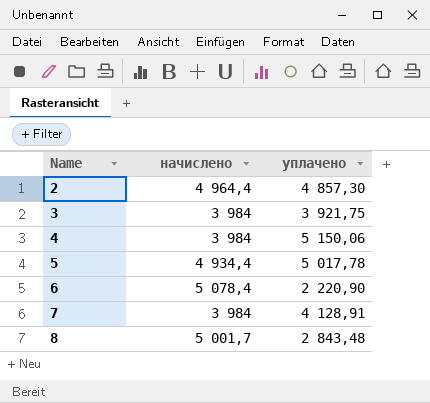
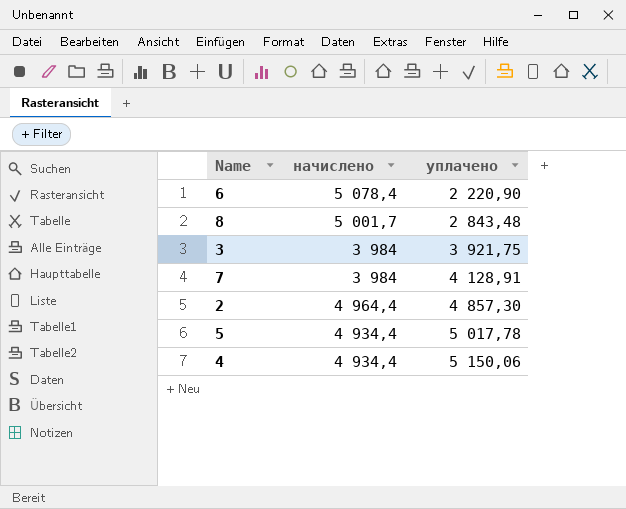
row order: Name ascending -> уплачено ascending
4 | начислено: 3 984 -> 4 934,4

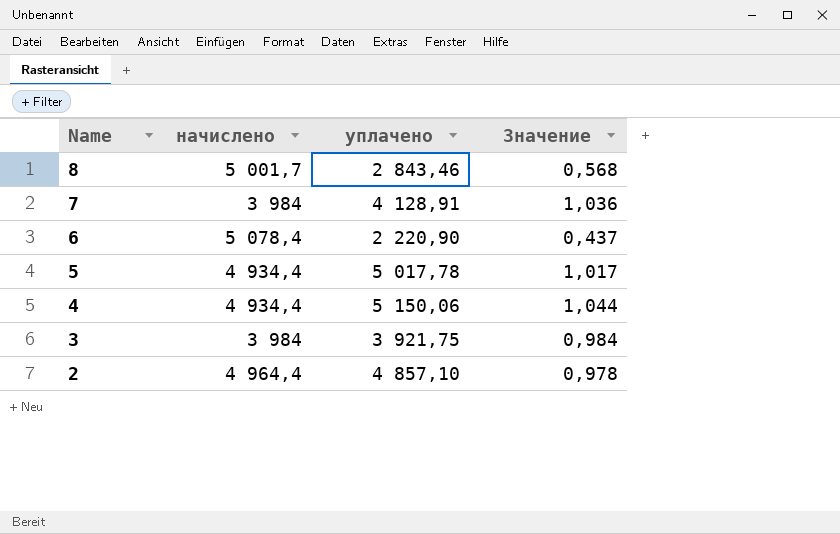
row order: уплачено ascending -> Name descending
column Значение | formula: none -> [уплачено] / [начислено]
8 | уплачено: 2 843,48 -> 2 843,46
2 | уплачено: 4 857,30 -> 4 857,10

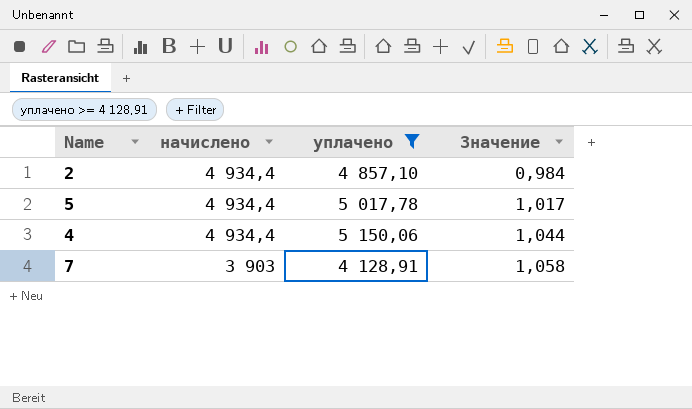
filter: none -> уплачено >= 4 128,91
row order: Name descending -> начислено descending
2 | начислено: 4 964,4 -> 4 934,4
2 | Значение: 0,978 -> 0,984
7 | начислено: 3 984 -> 3 903
7 | Значение: 1,036 -> 1,058

